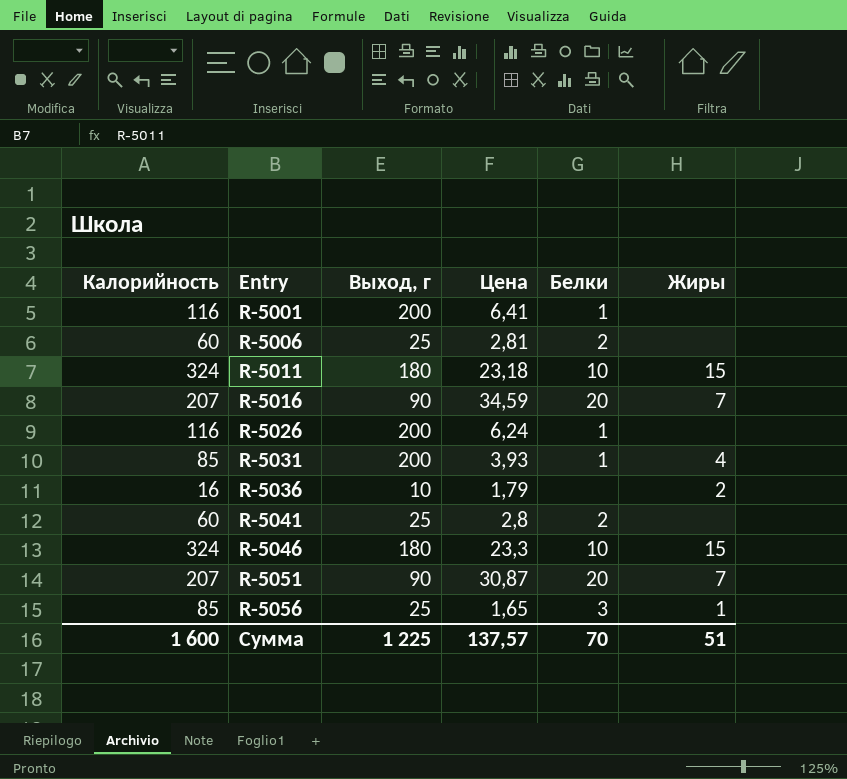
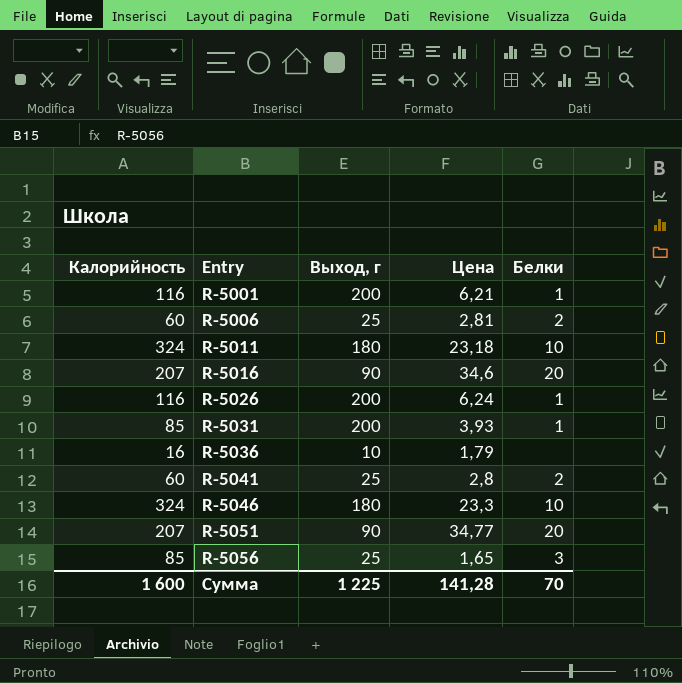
column Жиры | position: 6 -> none
R-5001 | Цена: 6,41 -> 6,21
R-5016 | Цена: 34,59 -> 34,6
R-5051 | Цена: 30,87 -> 34,77
Сумма | Цена: 137,57 -> 141,28

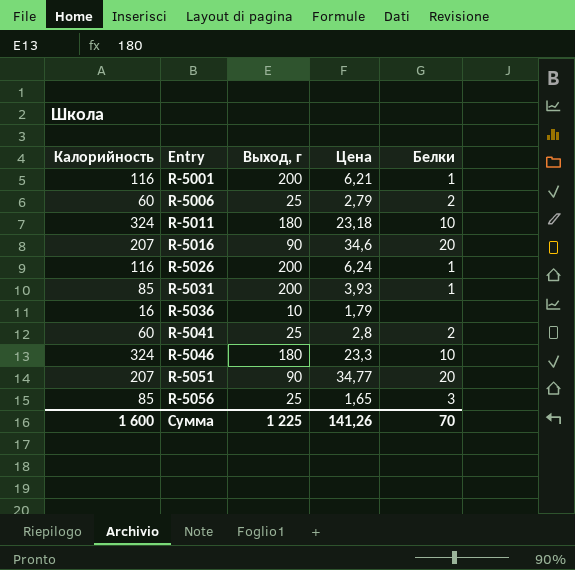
R-5006 | Цена: 2,81 -> 2,79
Сумма | Цена: 141,28 -> 141,26

